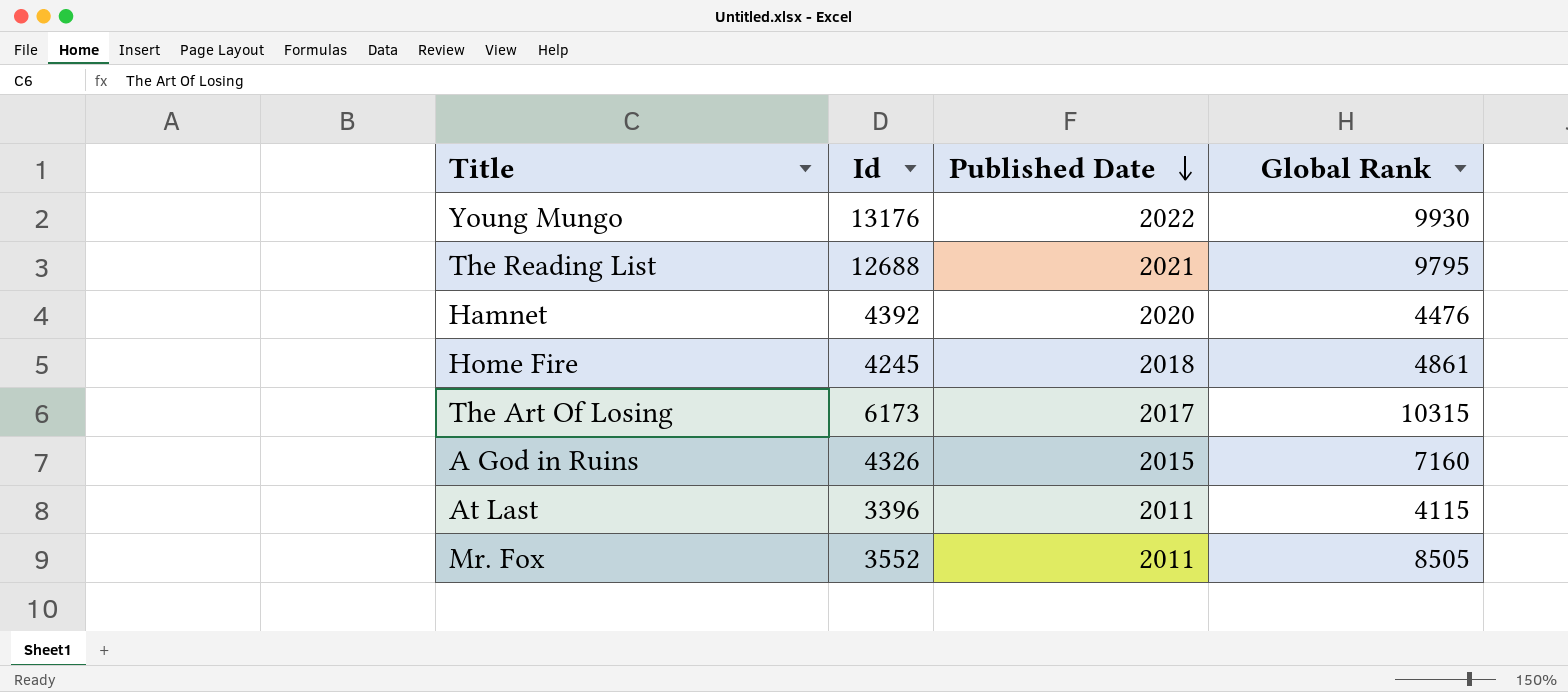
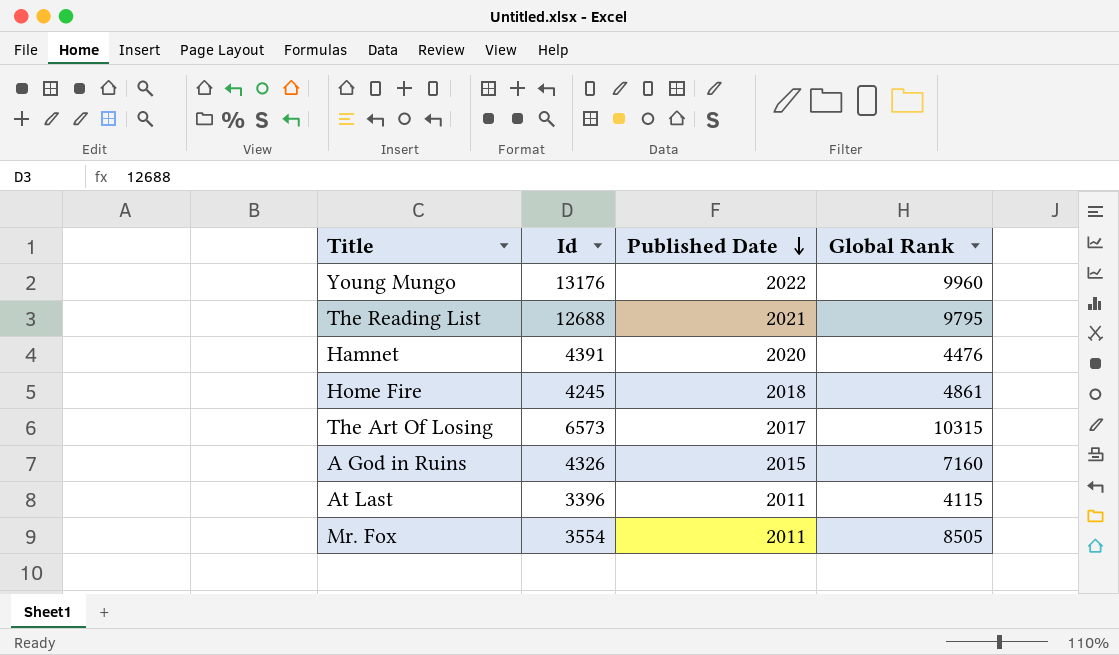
Young Mungo | Global Rank: 9930 -> 9960
Hamnet | Id: 4392 -> 4391
The Art Of Losing | Id: 6173 -> 6573
Mr. Fox | Id: 3552 -> 3554

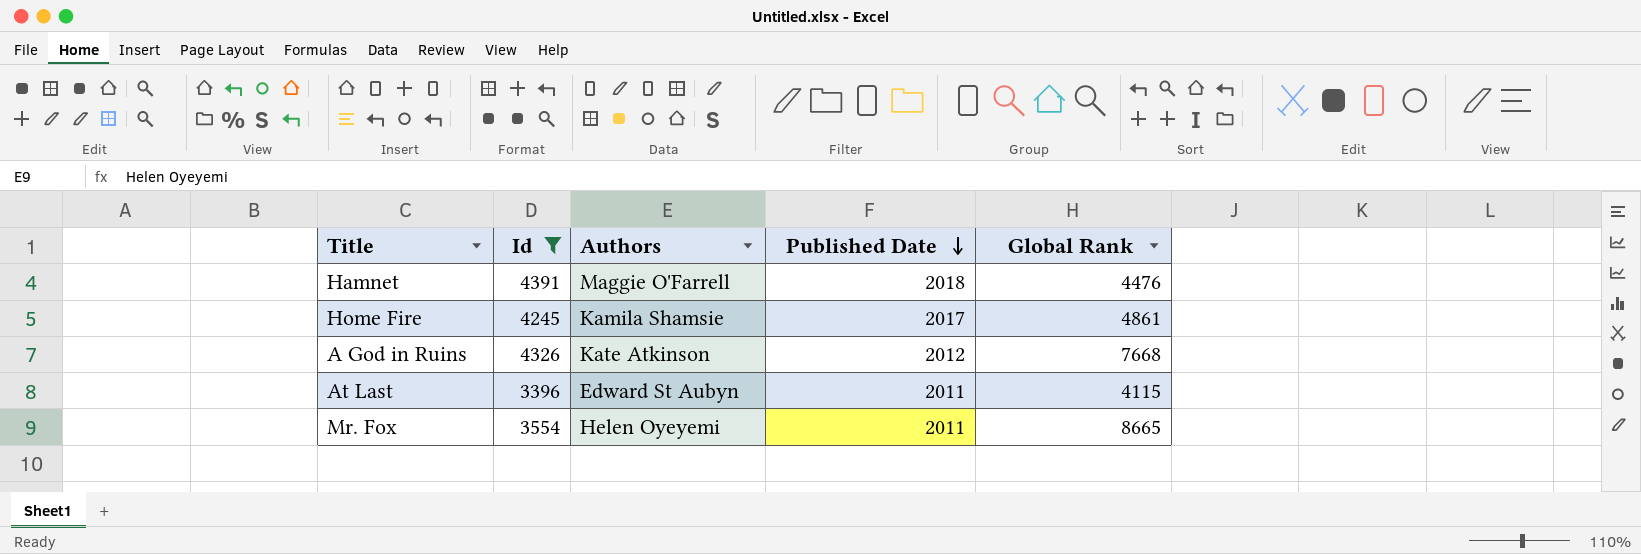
filter: none -> Id <= 4391
column Authors | position: none -> 3
Hamnet | Published Date: 2020 -> 2018
Home Fire | Published Date: 2018 -> 2017
A God in Ruins | Published Date: 2015 -> 2012
A God in Ruins | Global Rank: 7160 -> 7668
Mr. Fox | Global Rank: 8505 -> 8665

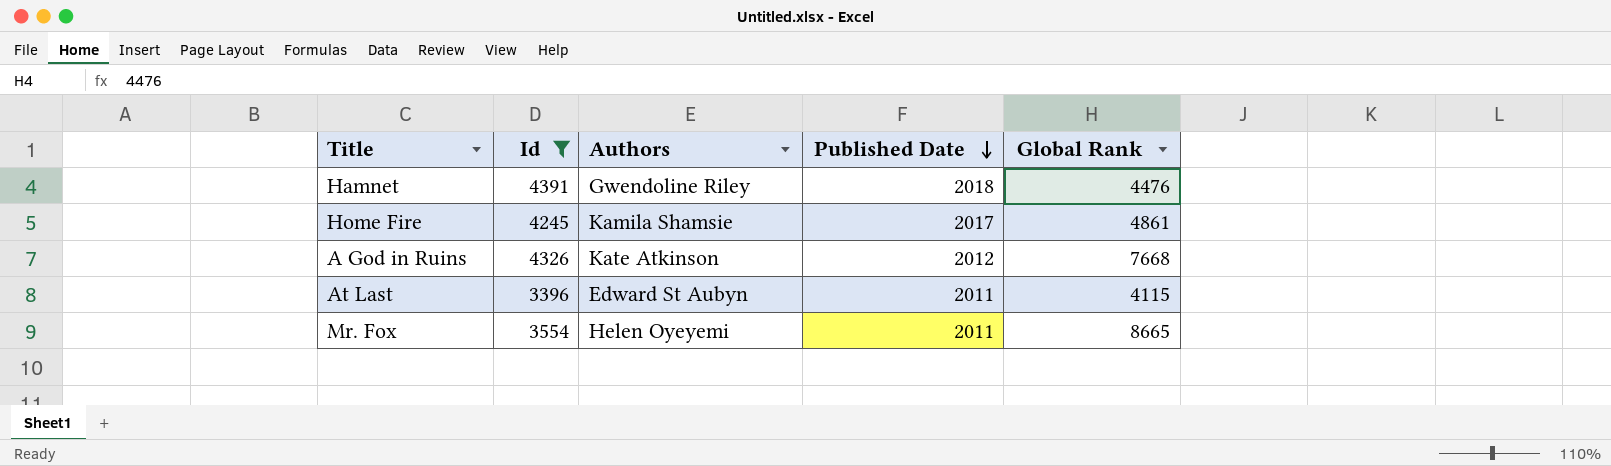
Hamnet | Authors: Maggie O'Farrell -> Gwendoline Riley

